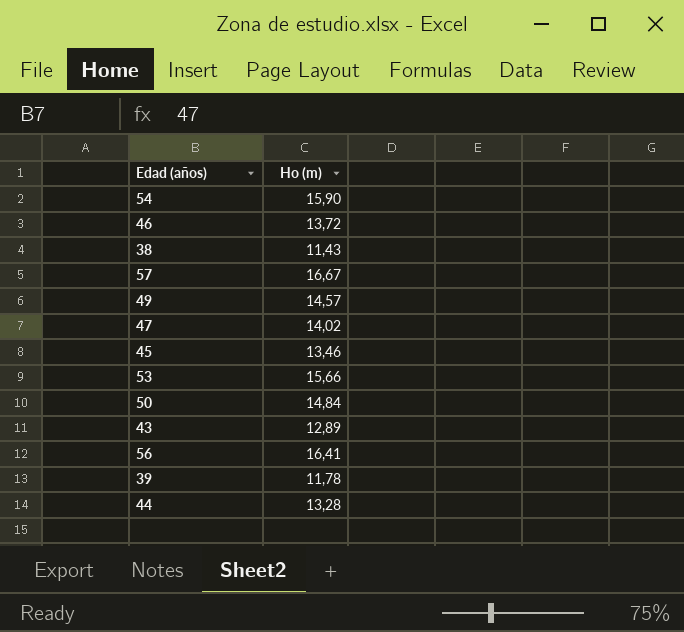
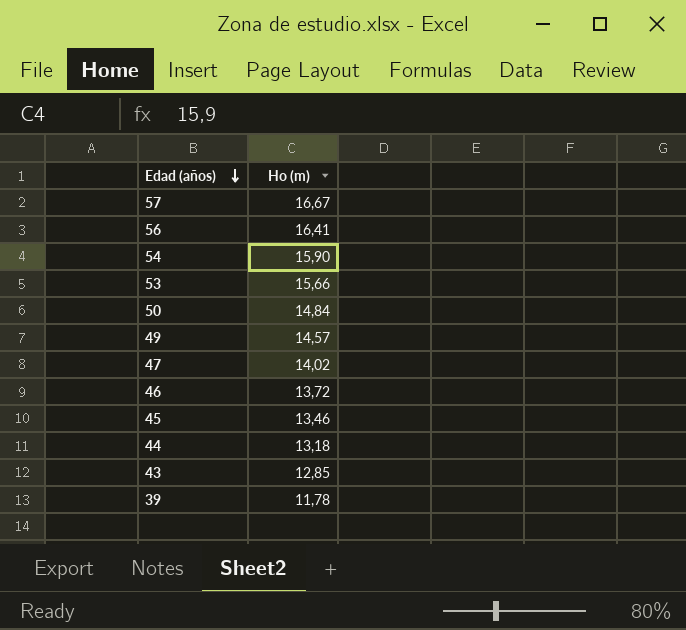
row order: none -> Edad (años) descending
row 38: 11,43 -> none
44 | Ho (m): 13,28 -> 13,18
43 | Ho (m): 12,89 -> 12,85

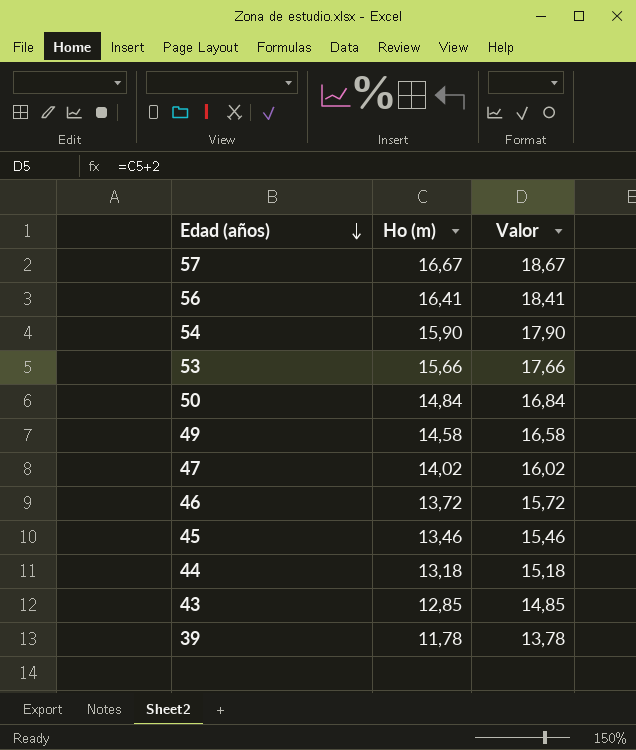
column Valor | formula: none -> [Ho (m)] + 2
49 | Ho (m): 14,57 -> 14,58

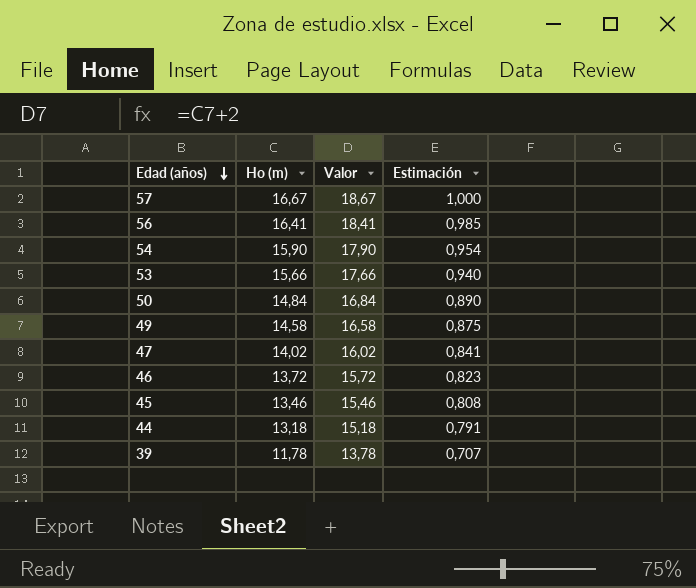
column Estimación | formula: none -> [Ho (m)] * 0,06
row 43: 12,85 | 14,85 -> none

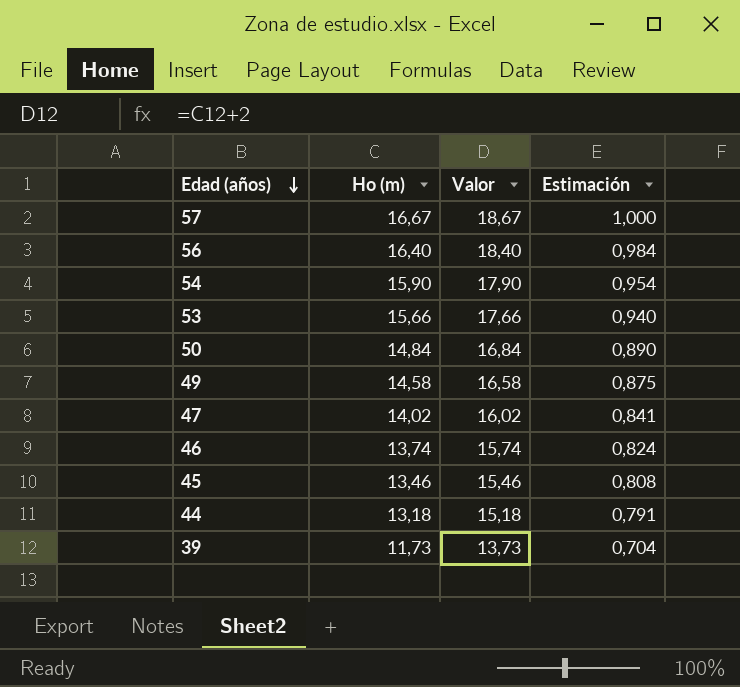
56 | Ho (m): 16,41 -> 16,40
56 | Valor: 18,41 -> 18,40
56 | Estimación: 0,985 -> 0,984
46 | Ho (m): 13,72 -> 13,74
46 | Valor: 15,72 -> 15,74
46 | Estimación: 0,823 -> 0,824
39 | Ho (m): 11,78 -> 11,73
39 | Valor: 13,78 -> 13,73
39 | Estimación: 0,707 -> 0,704

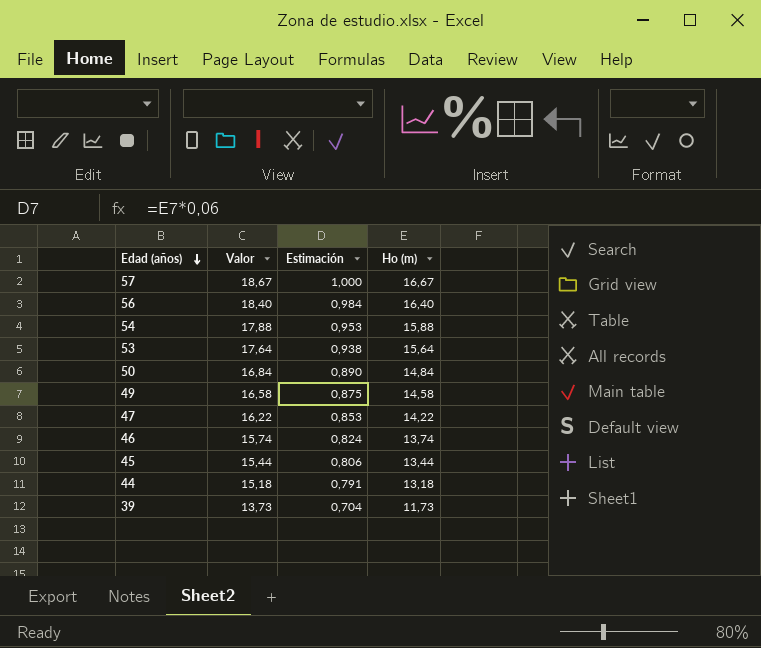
column Ho (m) | position: 2 -> 4
54 | Valor: 17,90 -> 17,88
54 | Estimación: 0,954 -> 0,953
54 | Ho (m): 15,90 -> 15,88
53 | Valor: 17,66 -> 17,64
53 | Estimación: 0,940 -> 0,938
53 | Ho (m): 15,66 -> 15,64
47 | Valor: 16,02 -> 16,22
47 | Estimación: 0,841 -> 0,853
47 | Ho (m): 14,02 -> 14,22
45 | Valor: 15,46 -> 15,44
45 | Estimación: 0,808 -> 0,806
45 | Ho (m): 13,46 -> 13,44

